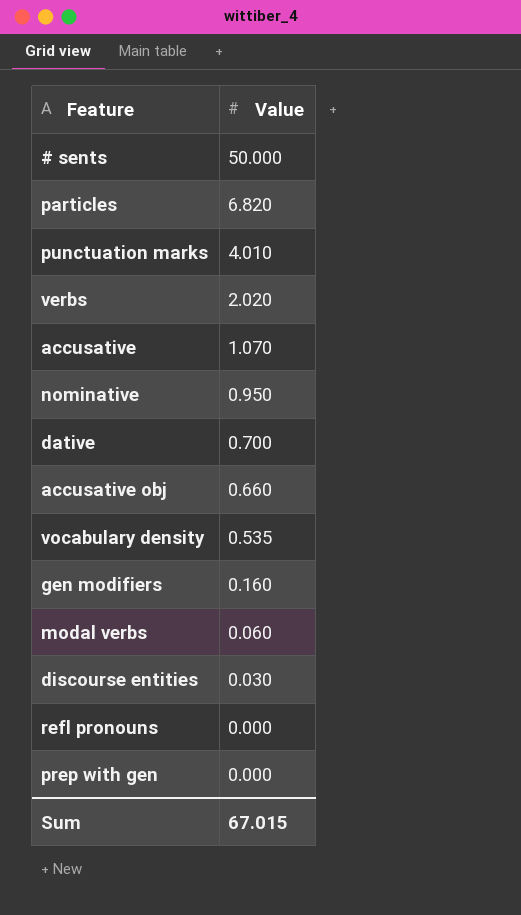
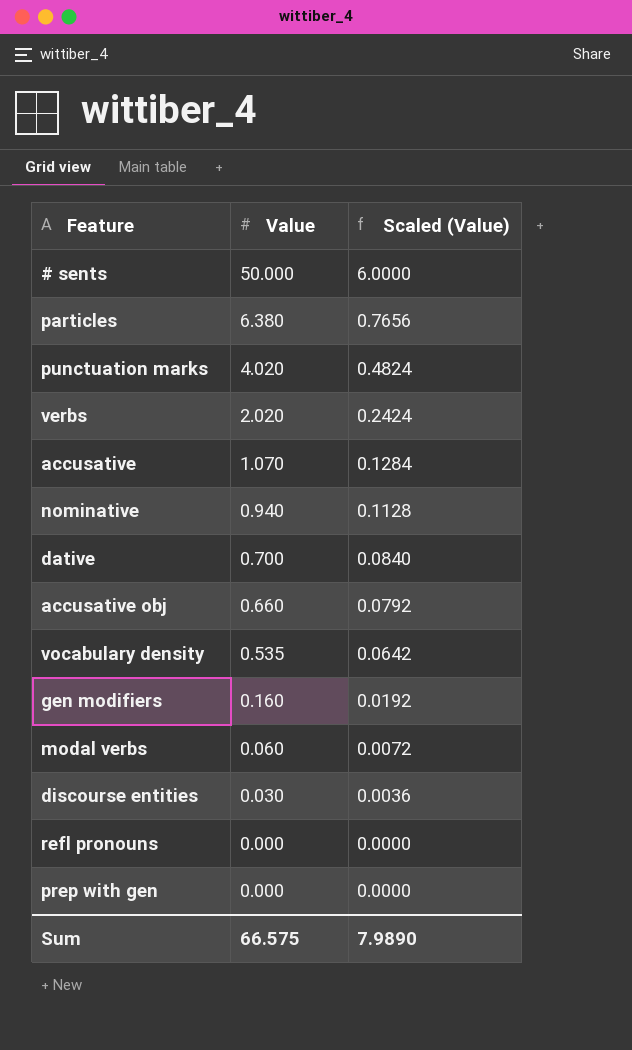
column Scaled (Value) | formula: none -> [Value] * 0.12
particles | Value: 6.820 -> 6.380
punctuation marks | Value: 4.010 -> 4.020
nominative | Value: 0.950 -> 0.940
Sum | Value: 67.015 -> 66.575

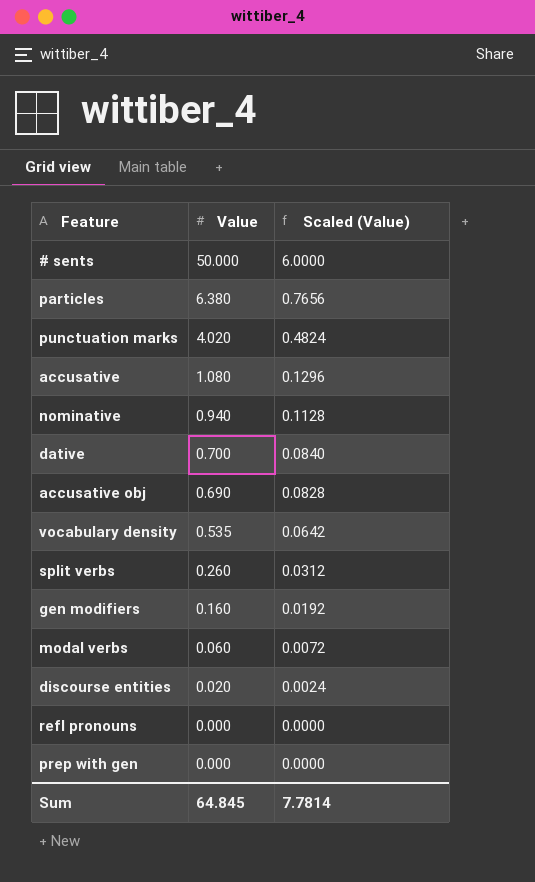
row verbs: 2.020 | 0.2424 -> none
accusative | Value: 1.070 -> 1.080
accusative | Scaled (Value): 0.1284 -> 0.1296
accusative obj | Value: 0.660 -> 0.690
accusative obj | Scaled (Value): 0.0792 -> 0.0828
row split verbs: none -> 0.260 | 0.0312
discourse entities | Value: 0.030 -> 0.020
discourse entities | Scaled (Value): 0.0036 -> 0.0024
Sum | Value: 66.575 -> 64.845
Sum | Scaled (Value): 7.9890 -> 7.7814

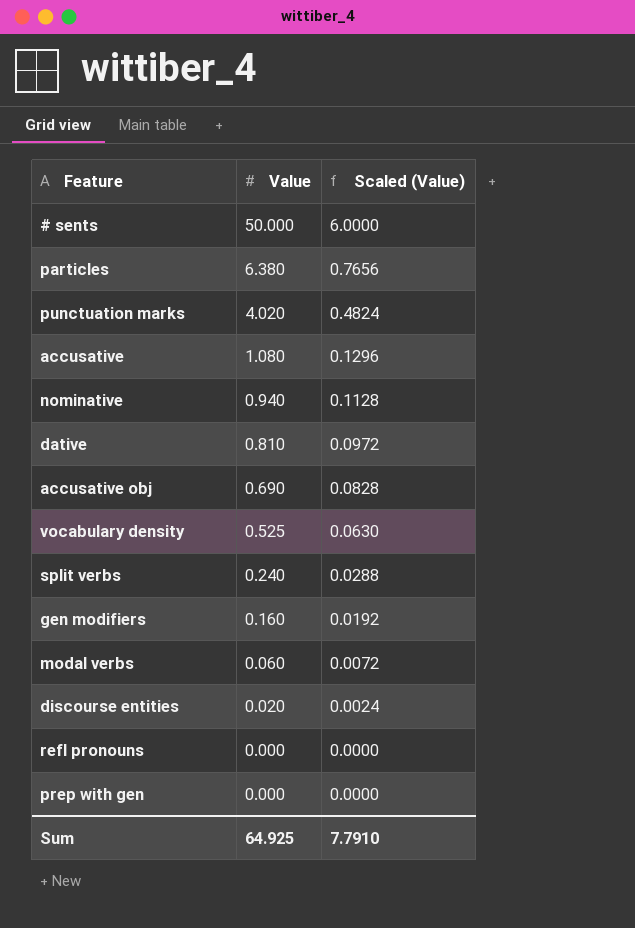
dative | Value: 0.700 -> 0.810
dative | Scaled (Value): 0.0840 -> 0.0972
vocabulary density | Value: 0.535 -> 0.525
vocabulary density | Scaled (Value): 0.0642 -> 0.0630
split verbs | Value: 0.260 -> 0.240
split verbs | Scaled (Value): 0.0312 -> 0.0288
Sum | Value: 64.845 -> 64.925
Sum | Scaled (Value): 7.7814 -> 7.7910

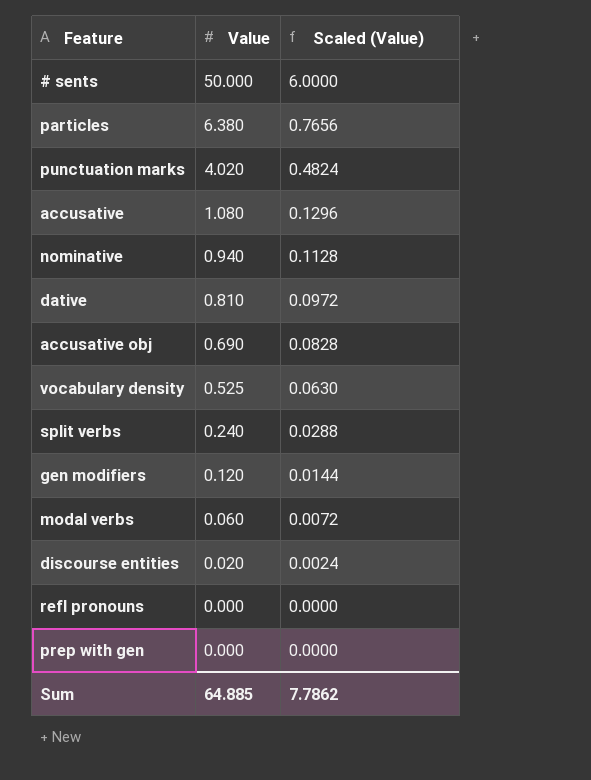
gen modifiers | Value: 0.160 -> 0.120
gen modifiers | Scaled (Value): 0.0192 -> 0.0144
Sum | Value: 64.925 -> 64.885
Sum | Scaled (Value): 7.7910 -> 7.7862

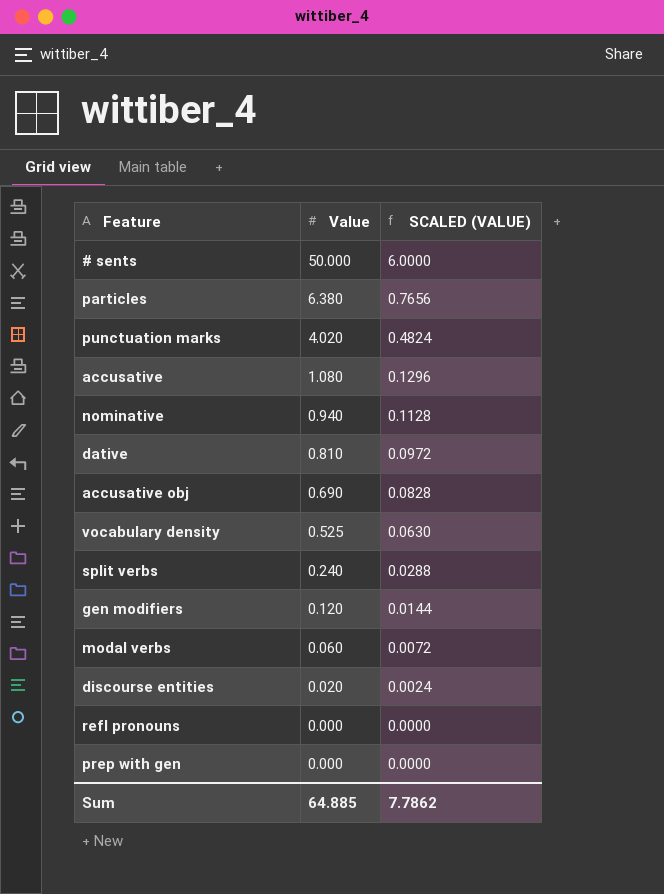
column name: Scaled (Value) -> SCALED (VALUE)

